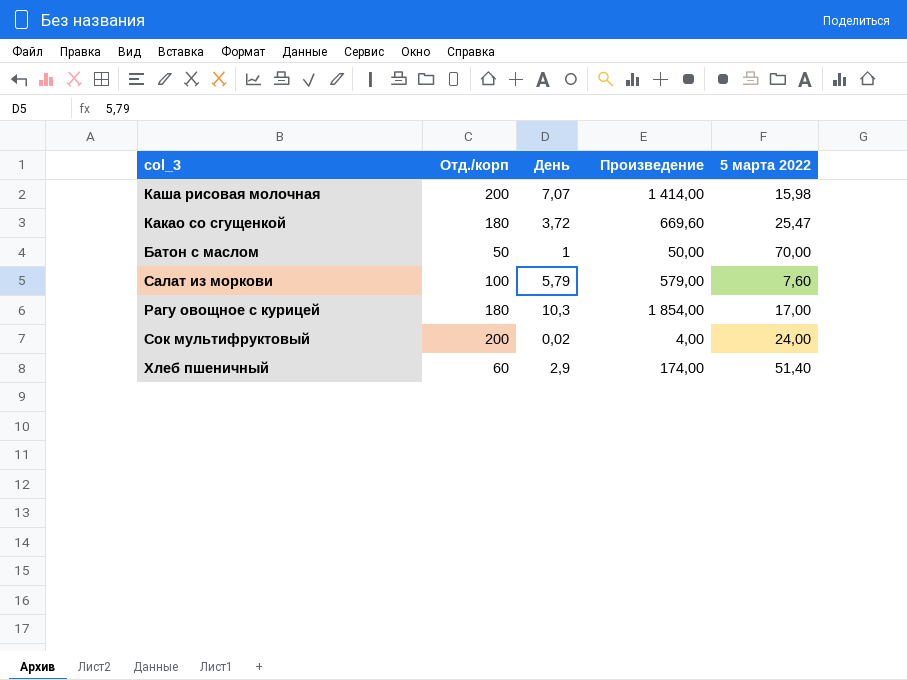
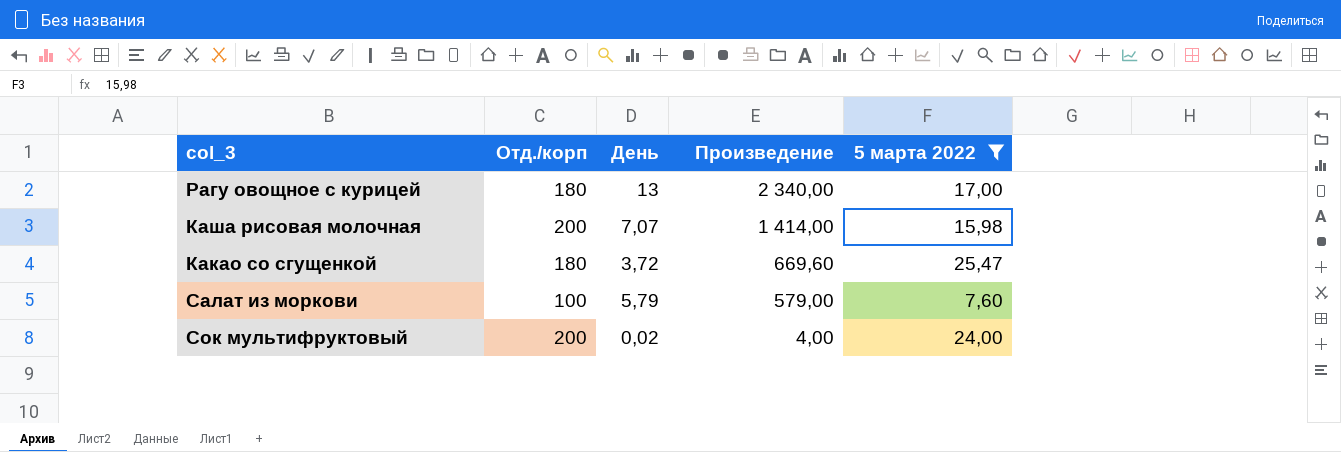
filter: none -> 5 марта 2022 <= 25,47
row order: none -> Произведение descending
Рагу овощное с курицей | День: 10,3 -> 13
Рагу овощное с курицей | Произведение: 1 854,00 -> 2 340,00

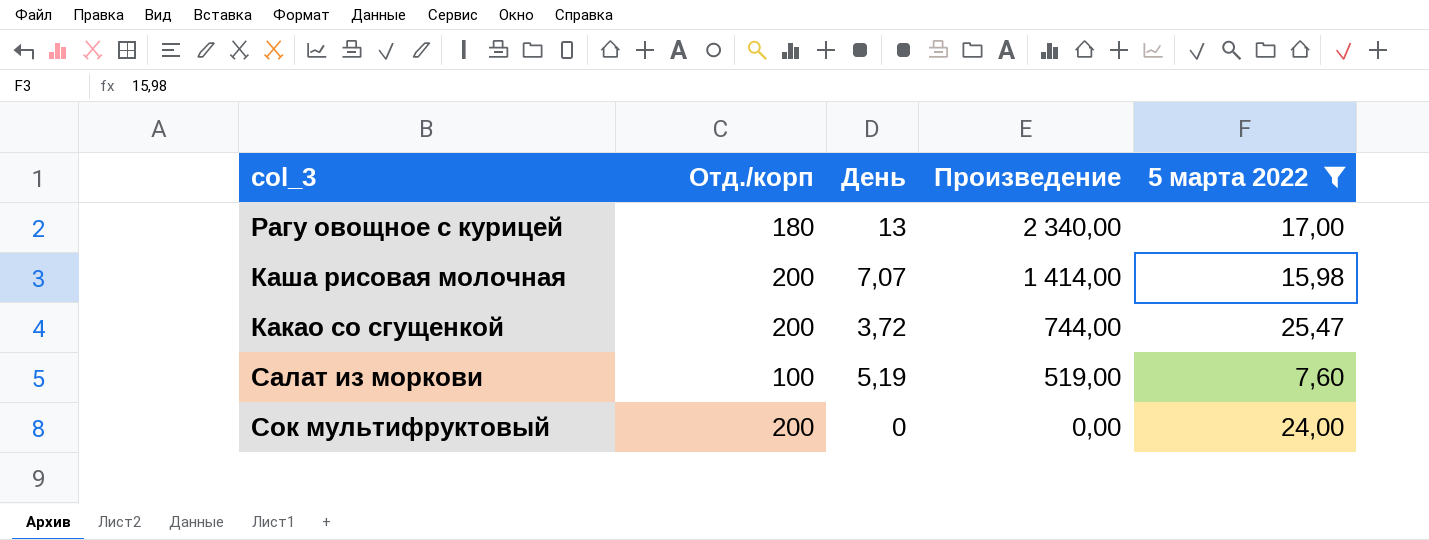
Какао со сгущенкой | Отд./корп: 180 -> 200
Какао со сгущенкой | Произведение: 669,60 -> 744,00
Салат из моркови | День: 5,79 -> 5,19
Салат из моркови | Произведение: 579,00 -> 519,00
Сок мультифруктовый | День: 0,02 -> 0
Сок мультифруктовый | Произведение: 4,00 -> 0,00

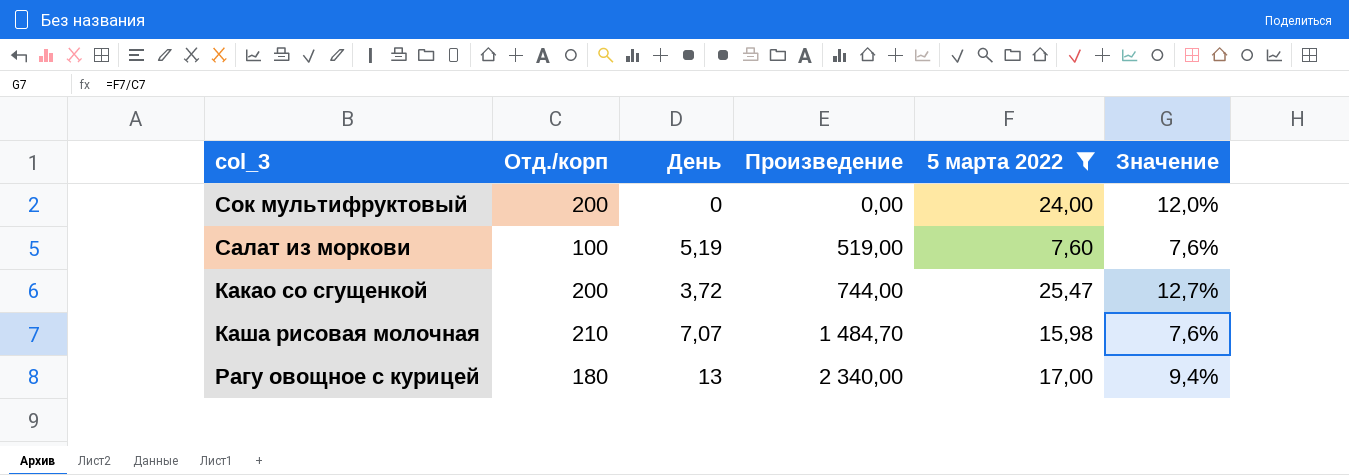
row order: Произведение descending -> Произведение ascending
column Значение | formula: none -> [5 марта 2022] / [Отд./корп]
Каша рисовая молочная | Отд./корп: 200 -> 210
Каша рисовая молочная | Произведение: 1 414,00 -> 1 484,70

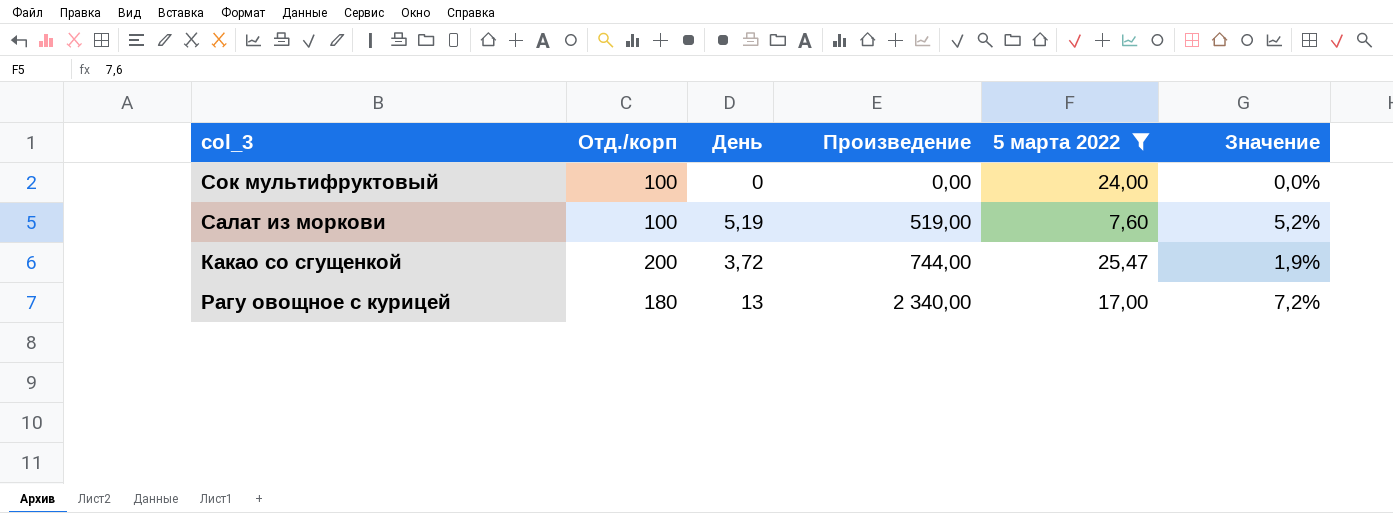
column Значение | formula: [5 марта 2022] / [Отд./корп] -> [День] / [Отд./корп]
row Каша рисовая молочная: 210 | 7,07 | 1 484,70 | 15,98 | 7,6% -> none
Сок мультифруктовый | Отд./корп: 200 -> 100

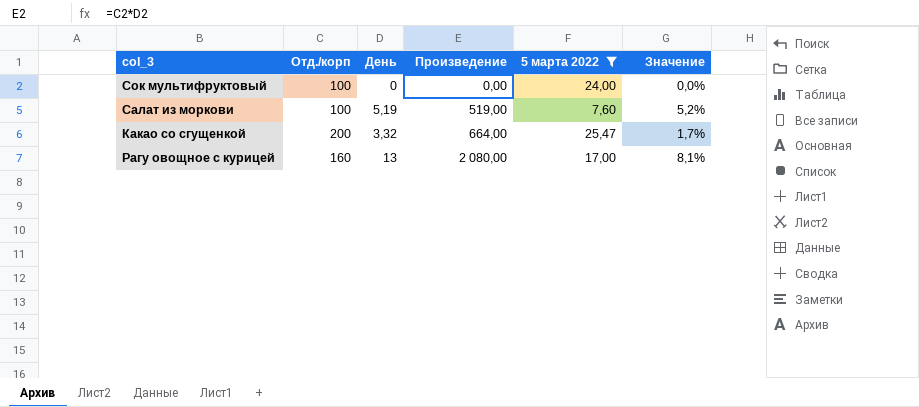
Какао со сгущенкой | День: 3,72 -> 3,32
Какао со сгущенкой | Произведение: 744,00 -> 664,00
Какао со сгущенкой | Значение: 1,9% -> 1,7%
Рагу овощное с курицей | Отд./корп: 180 -> 160
Рагу овощное с курицей | Произведение: 2 340,00 -> 2 080,00
Рагу овощное с курицей | Значение: 7,2% -> 8,1%

